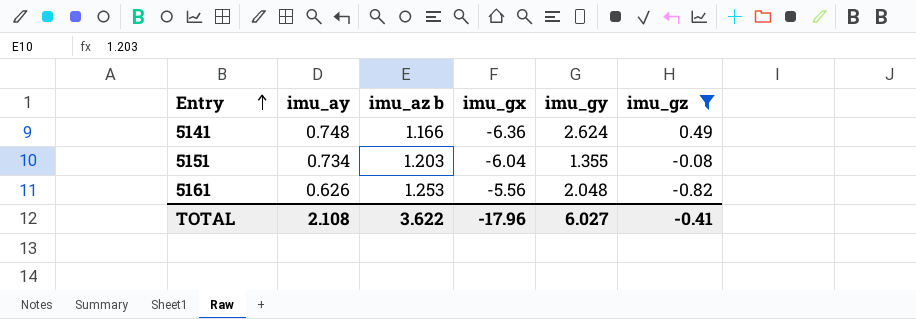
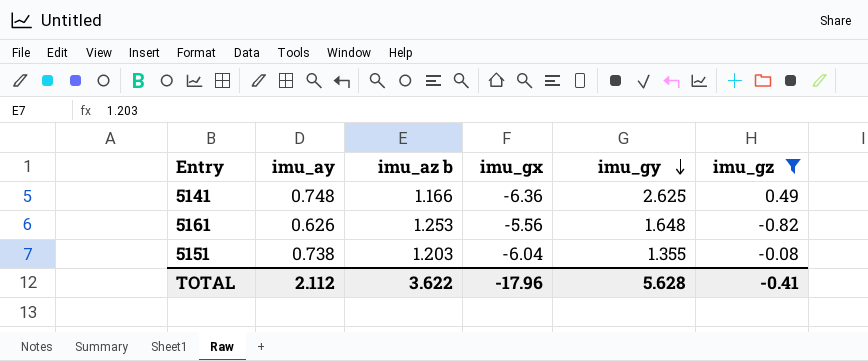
row order: Entry ascending -> imu_gy descending
5141 | imu_gy: 2.624 -> 2.625
5161 | imu_gy: 2.048 -> 1.648
5151 | imu_ay: 0.734 -> 0.738
TOTAL | imu_ay: 2.108 -> 2.112
TOTAL | imu_gy: 6.027 -> 5.628

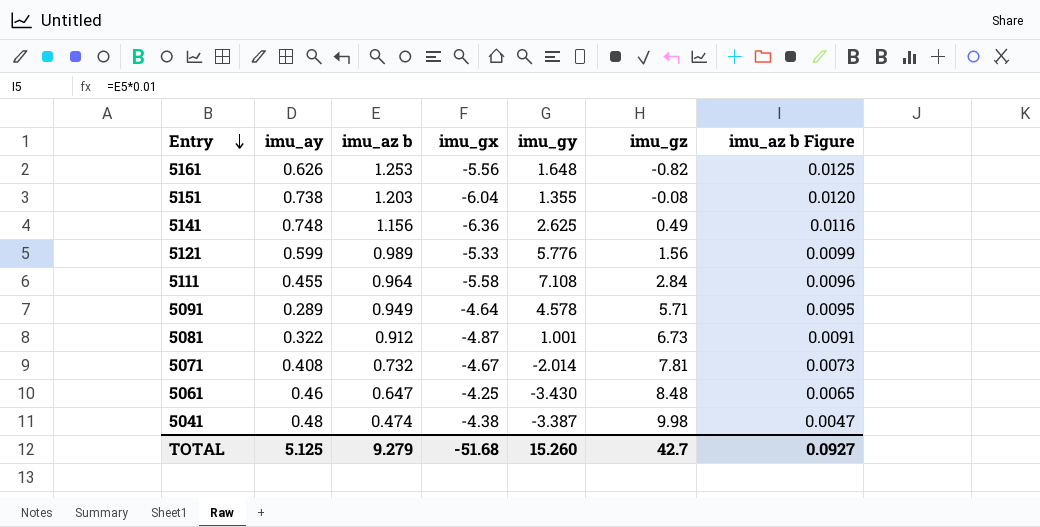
filter: imu_gz <= 0.49 -> none
row order: imu_gy descending -> Entry descending
column imu_az b Figure | formula: none -> [imu_az b] * 0.01
5141 | imu_az b: 1.166 -> 1.156
TOTAL | imu_ay: 2.112 -> 5.125
TOTAL | imu_az b: 3.622 -> 9.279
TOTAL | imu_gx: -17.96 -> -51.68
TOTAL | imu_gy: 5.628 -> 15.260
TOTAL | imu_gz: -0.41 -> 42.7

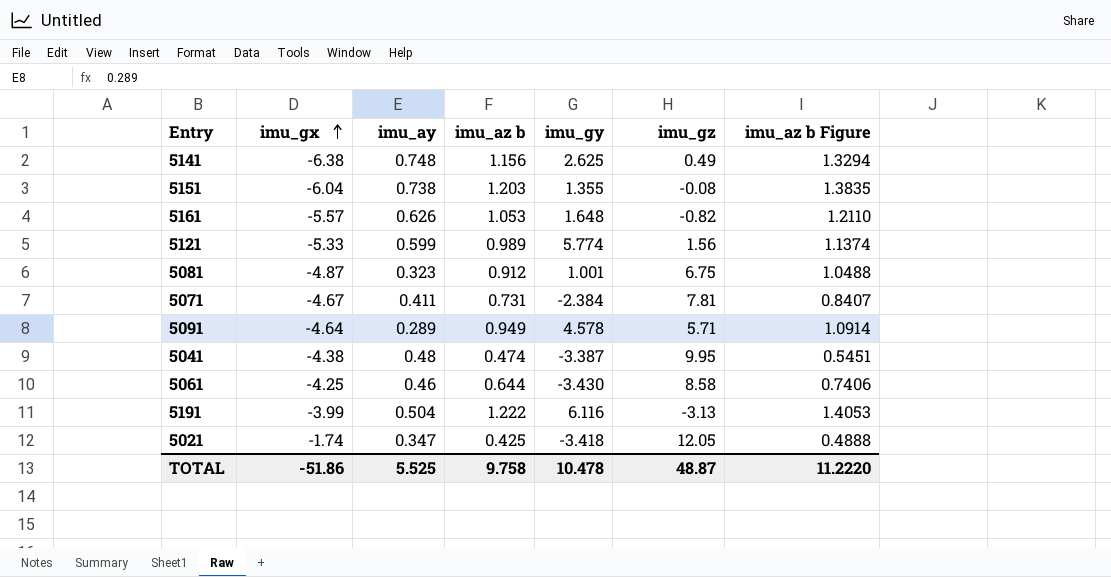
row order: Entry descending -> imu_gx ascending
column imu_gx | position: 4 -> 2
column imu_az b Figure | formula: [imu_az b] * 0.01 -> [imu_az b] * 1.15
row 5111: 0.455 | 0.964 | -5.58 | 7.108 | 2.84 | 0.0096 -> none
5141 | imu_gx: -6.36 -> -6.38
5161 | imu_gx: -5.56 -> -5.57
5161 | imu_az b: 1.253 -> 1.053
5121 | imu_gy: 5.776 -> 5.774
5081 | imu_ay: 0.322 -> 0.323
5081 | imu_gz: 6.73 -> 6.75
5071 | imu_ay: 0.408 -> 0.411
5071 | imu_az b: 0.732 -> 0.731
5071 | imu_gy: -2.014 -> -2.384
5041 | imu_gz: 9.98 -> 9.95
5061 | imu_az b: 0.647 -> 0.644
5061 | imu_gz: 8.48 -> 8.58
row 5191: none -> -3.99 | 0.504 | 1.222 | 6.116 | -3.13 | 1.4053
row 5021: none -> -1.74 | 0.347 | 0.425 | -3.418 | 12.05 | 0.4888
TOTAL | imu_gx: -51.68 -> -51.86
TOTAL | imu_ay: 5.125 -> 5.525
TOTAL | imu_az b: 9.279 -> 9.758
TOTAL | imu_gy: 15.260 -> 10.478
TOTAL | imu_gz: 42.7 -> 48.87
TOTAL | imu_az b Figure: 0.0927 -> 11.2220

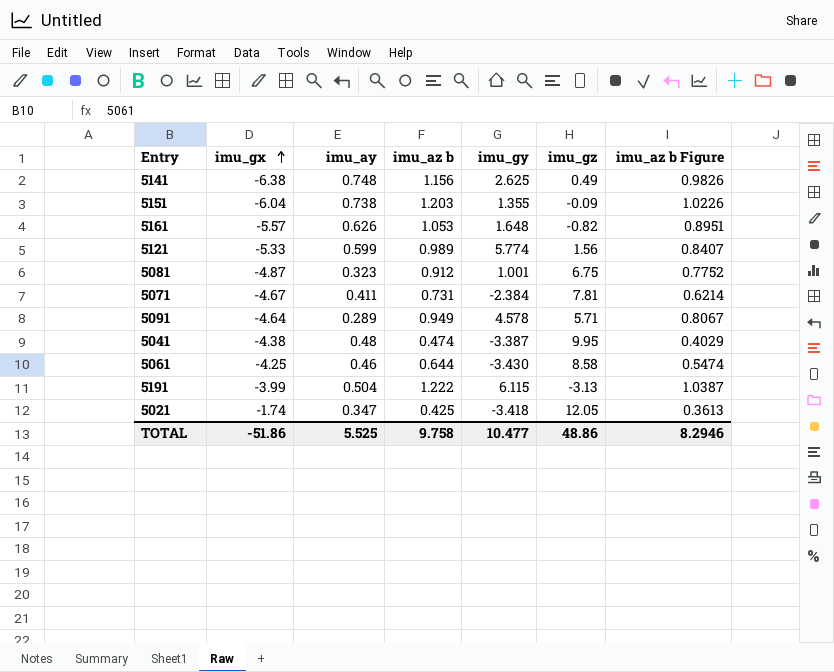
column imu_az b Figure | formula: [imu_az b] * 1.15 -> [imu_az b] * 0.85
5151 | imu_gz: -0.08 -> -0.09
5191 | imu_gy: 6.116 -> 6.115
TOTAL | imu_gy: 10.478 -> 10.477
TOTAL | imu_gz: 48.87 -> 48.86
TOTAL | imu_az b Figure: 11.2220 -> 8.2946

